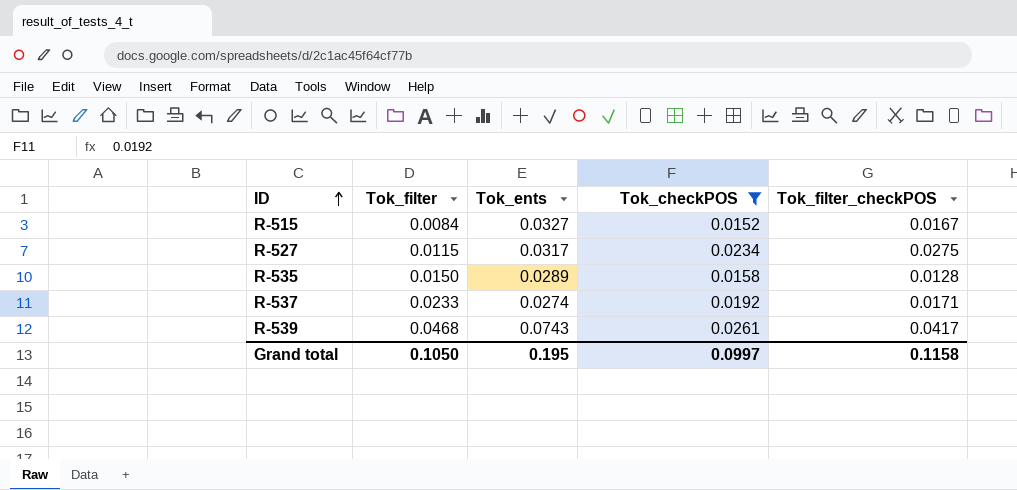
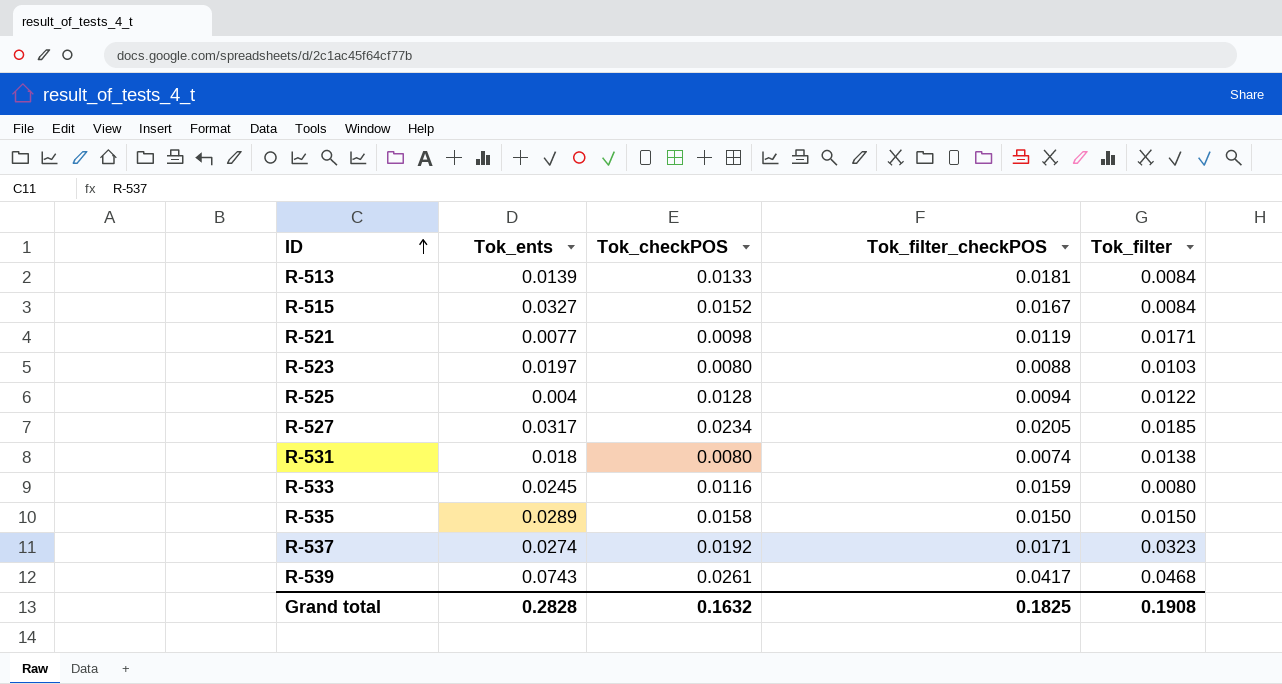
filter: Tok_checkPOS >= 0.0152 -> none
column Tok_filter | position: 2 -> 5
R-527 | Tok_filter_checkPOS: 0.0275 -> 0.0205
R-527 | Tok_filter: 0.0115 -> 0.0185
R-535 | Tok_filter_checkPOS: 0.0128 -> 0.0150
R-537 | Tok_filter: 0.0233 -> 0.0323
Grand total | Tok_ents: 0.195 -> 0.2828
Grand total | Tok_checkPOS: 0.0997 -> 0.1632
Grand total | Tok_filter_checkPOS: 0.1158 -> 0.1825
Grand total | Tok_filter: 0.1050 -> 0.1908

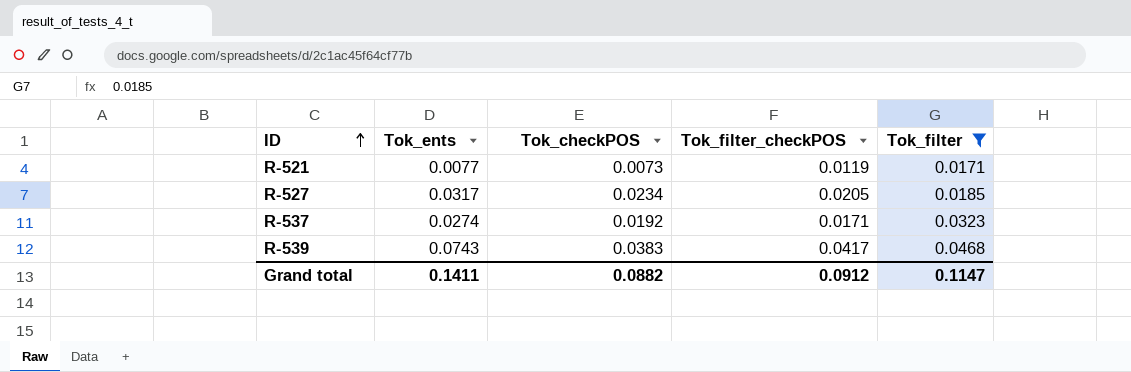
filter: none -> Tok_filter >= 0.0171
R-521 | Tok_checkPOS: 0.0098 -> 0.0073
R-539 | Tok_checkPOS: 0.0261 -> 0.0383
Grand total | Tok_ents: 0.2828 -> 0.1411
Grand total | Tok_checkPOS: 0.1632 -> 0.0882
Grand total | Tok_filter_checkPOS: 0.1825 -> 0.0912
Grand total | Tok_filter: 0.1908 -> 0.1147

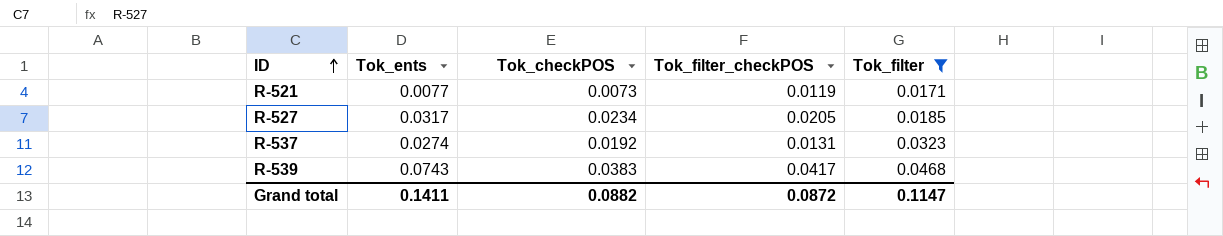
R-537 | Tok_filter_checkPOS: 0.0171 -> 0.0131
Grand total | Tok_filter_checkPOS: 0.0912 -> 0.0872

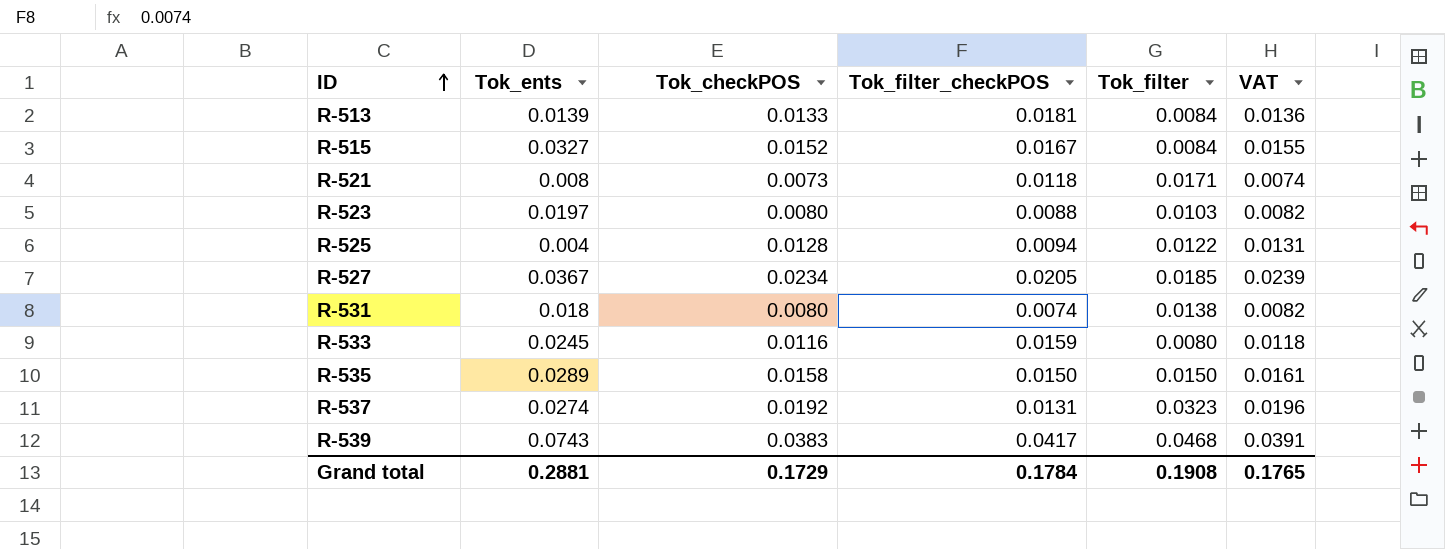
filter: Tok_filter >= 0.0171 -> none
column VAT | formula: none -> [Tok_checkPOS] * 1.02
R-521 | Tok_ents: 0.0077 -> 0.008
R-521 | Tok_filter_checkPOS: 0.0119 -> 0.0118
R-527 | Tok_ents: 0.0317 -> 0.0367
Grand total | Tok_ents: 0.1411 -> 0.2881
Grand total | Tok_checkPOS: 0.0882 -> 0.1729
Grand total | Tok_filter_checkPOS: 0.0872 -> 0.1784
Grand total | Tok_filter: 0.1147 -> 0.1908

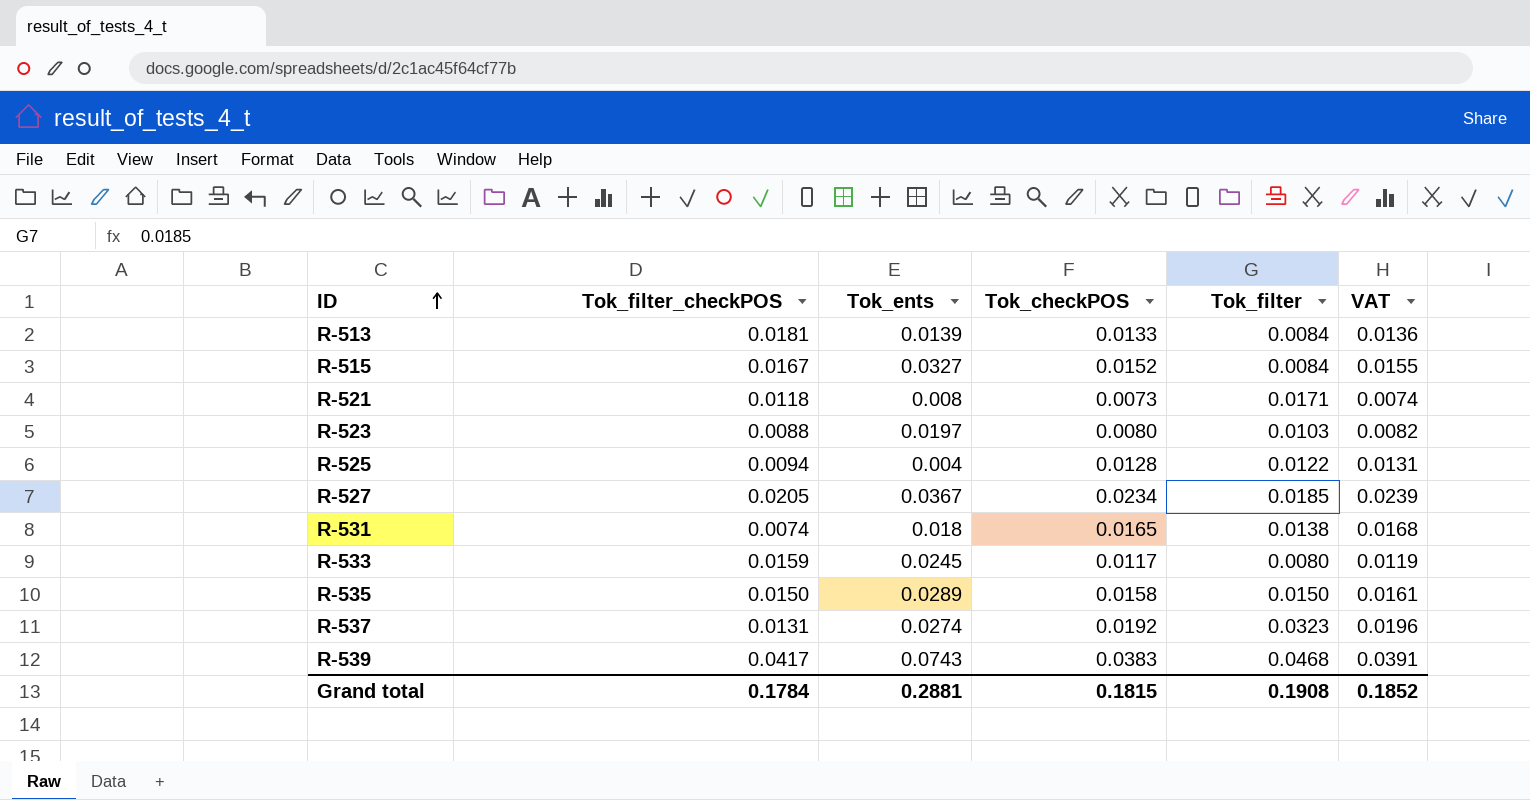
column Tok_filter_checkPOS | position: 4 -> 2
R-531 | Tok_checkPOS: 0.0080 -> 0.0165
R-531 | VAT: 0.0082 -> 0.0168
R-533 | Tok_checkPOS: 0.0116 -> 0.0117
R-533 | VAT: 0.0118 -> 0.0119
Grand total | Tok_checkPOS: 0.1729 -> 0.1815
Grand total | VAT: 0.1765 -> 0.1852

